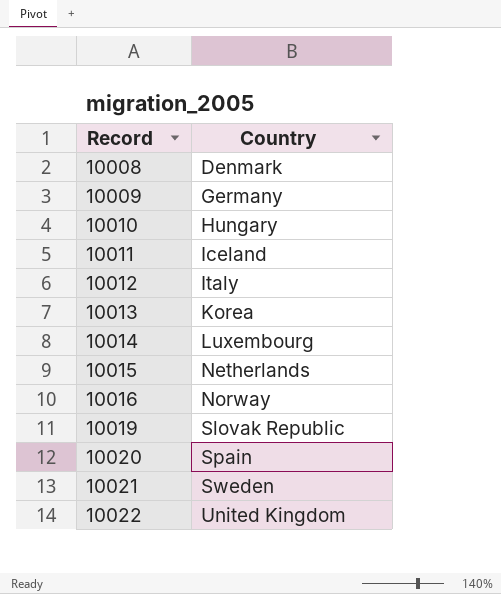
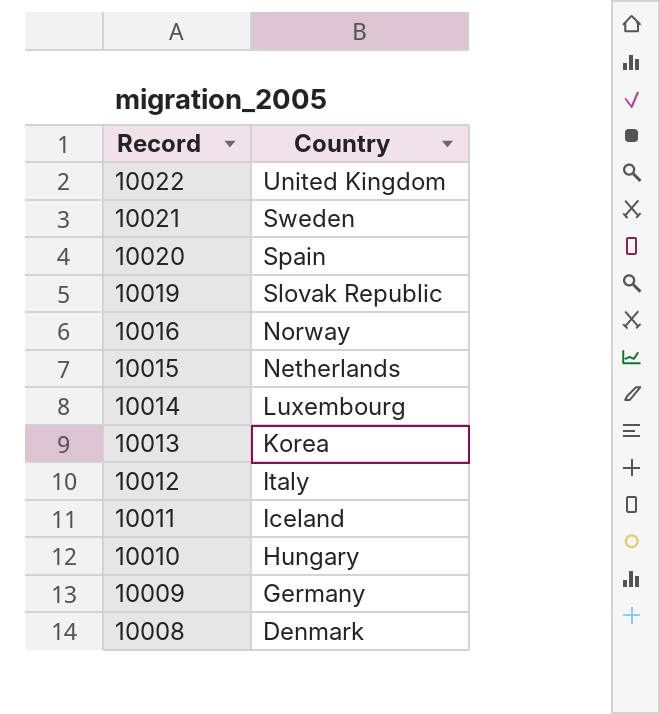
row order: Record ascending -> Record descending

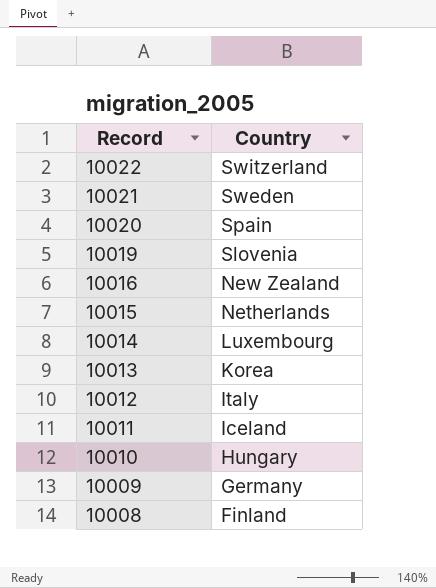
10022 | Country: United Kingdom -> Switzerland
10019 | Country: Slovak Republic -> Slovenia
10016 | Country: Norway -> New Zealand
10008 | Country: Denmark -> Finland

